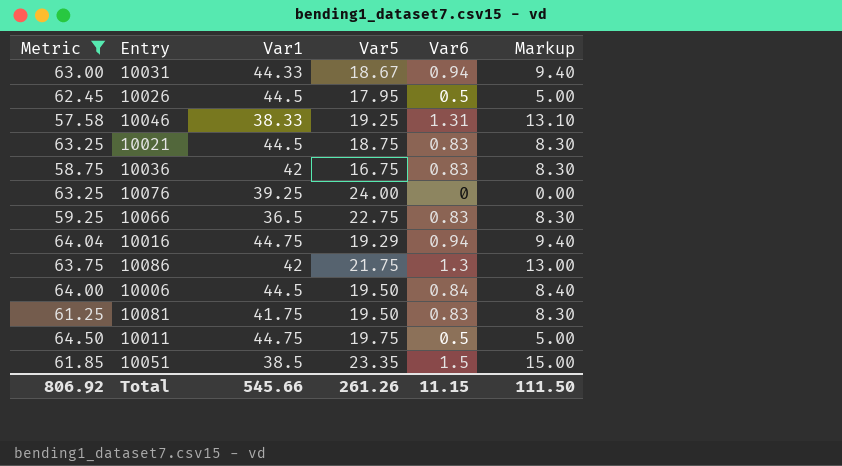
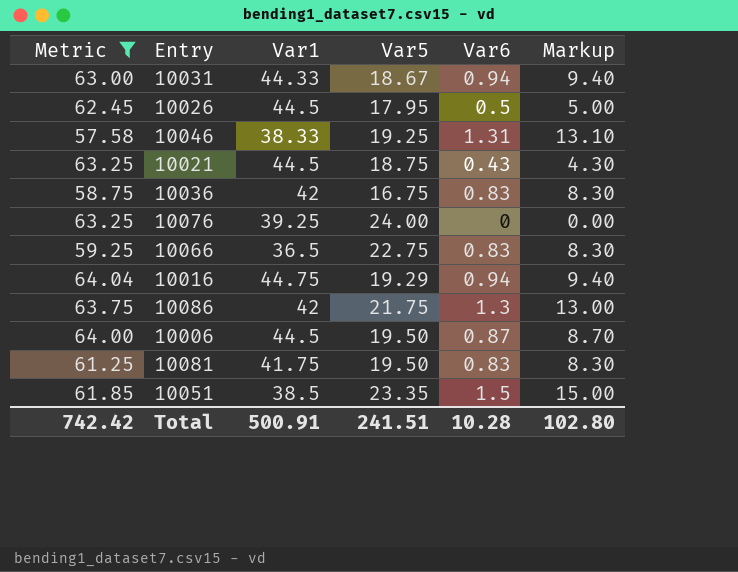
row 10011: 64.50 | 44.75 | 19.75 | 0.5 | 5.00 -> none
10021 | Var6: 0.83 -> 0.43
10021 | Markup: 8.30 -> 4.30
10006 | Var6: 0.84 -> 0.87
10006 | Markup: 8.40 -> 8.70
Total | Metric: 806.92 -> 742.42
Total | Var1: 545.66 -> 500.91
Total | Var5: 261.26 -> 241.51
Total | Var6: 11.15 -> 10.28
Total | Markup: 111.50 -> 102.80

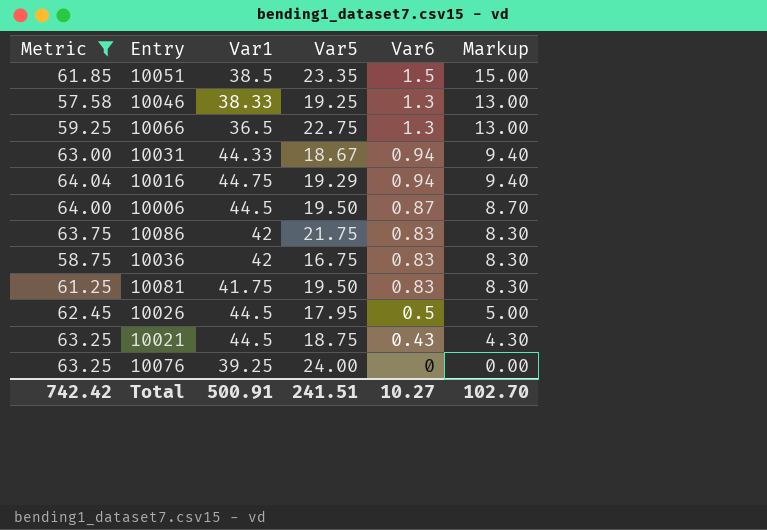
row order: none -> Var6 descending
10046 | Var6: 1.31 -> 1.3
10046 | Markup: 13.10 -> 13.00
10066 | Var6: 0.83 -> 1.3
10066 | Markup: 8.30 -> 13.00
10086 | Var6: 1.3 -> 0.83
10086 | Markup: 13.00 -> 8.30
Total | Var6: 10.28 -> 10.27
Total | Markup: 102.80 -> 102.70

